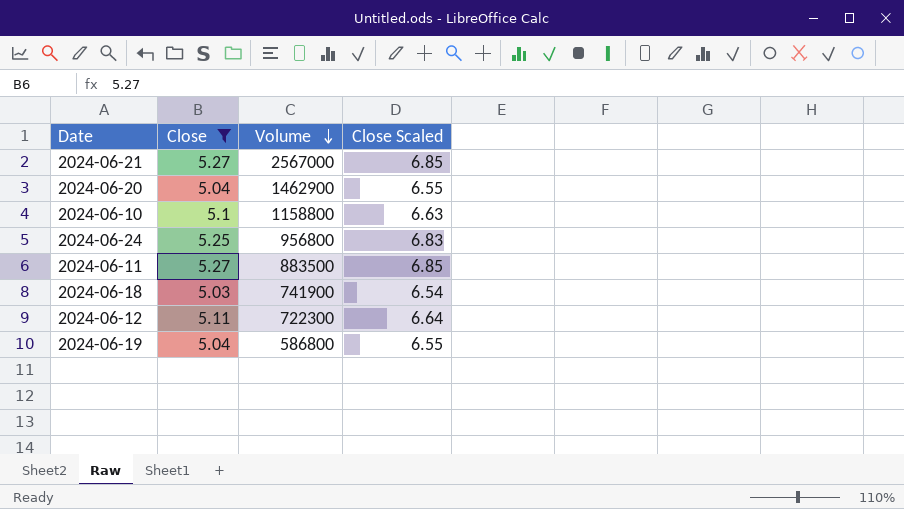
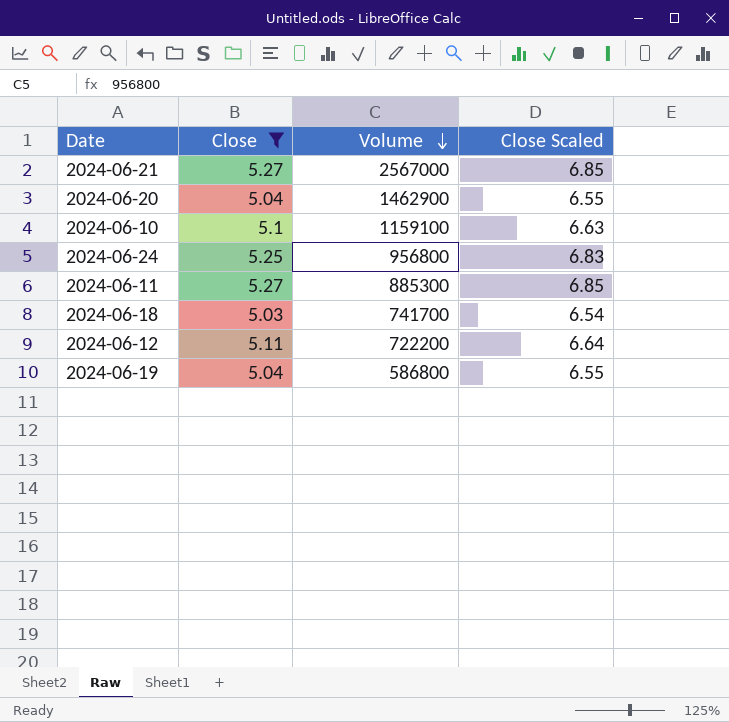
2024-06-10 | Volume: 1158800 -> 1159100
2024-06-11 | Volume: 883500 -> 885300
2024-06-18 | Volume: 741900 -> 741700
2024-06-12 | Volume: 722300 -> 722200

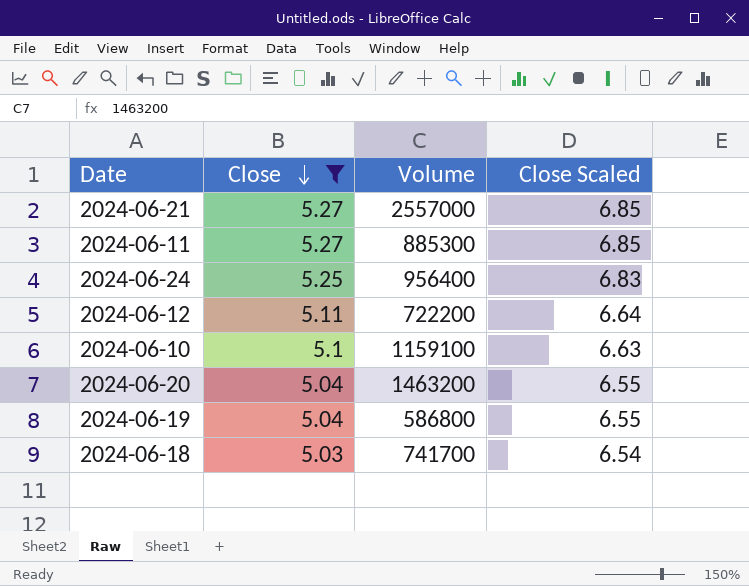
row order: Volume descending -> Close descending
2024-06-21 | Volume: 2567000 -> 2557000
2024-06-24 | Volume: 956800 -> 956400
2024-06-20 | Volume: 1462900 -> 1463200

